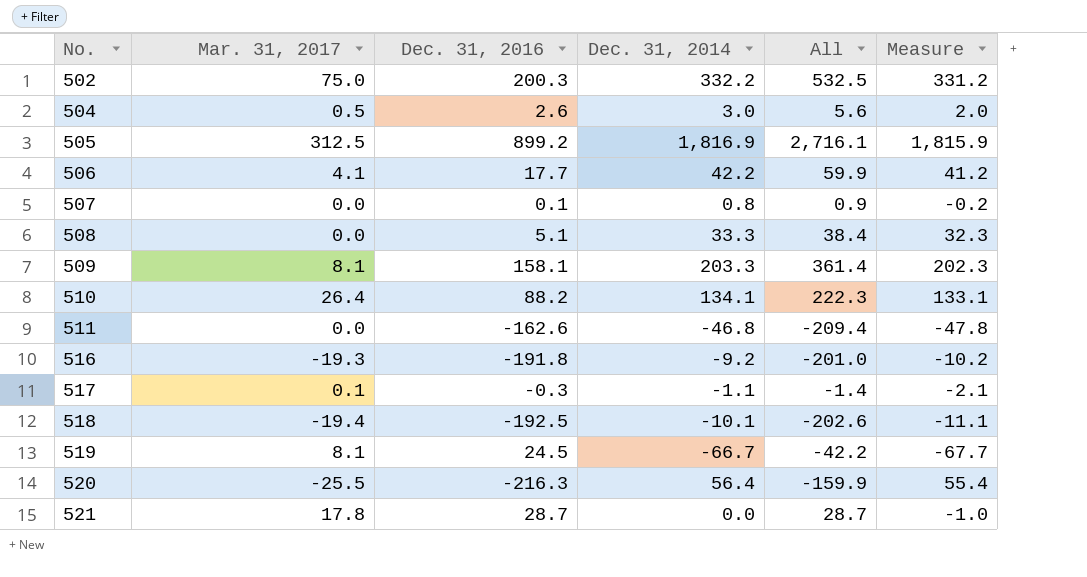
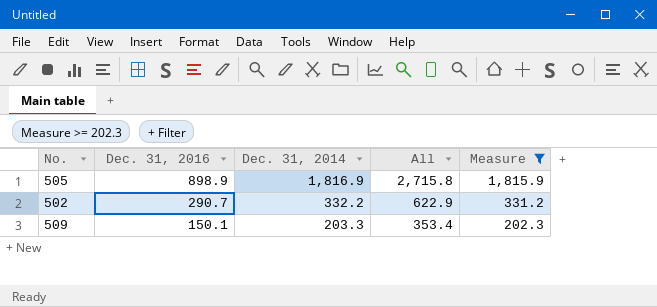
filter: none -> Measure >= 202.3
row order: No. ascending -> Dec. 31, 2016 descending
column Mar. 31, 2017 | position: 2 -> none
505 | Dec. 31, 2016: 899.2 -> 898.9
505 | All: 2,716.1 -> 2,715.8
502 | Dec. 31, 2016: 200.3 -> 290.7
502 | All: 532.5 -> 622.9
509 | Dec. 31, 2016: 158.1 -> 150.1
509 | All: 361.4 -> 353.4

